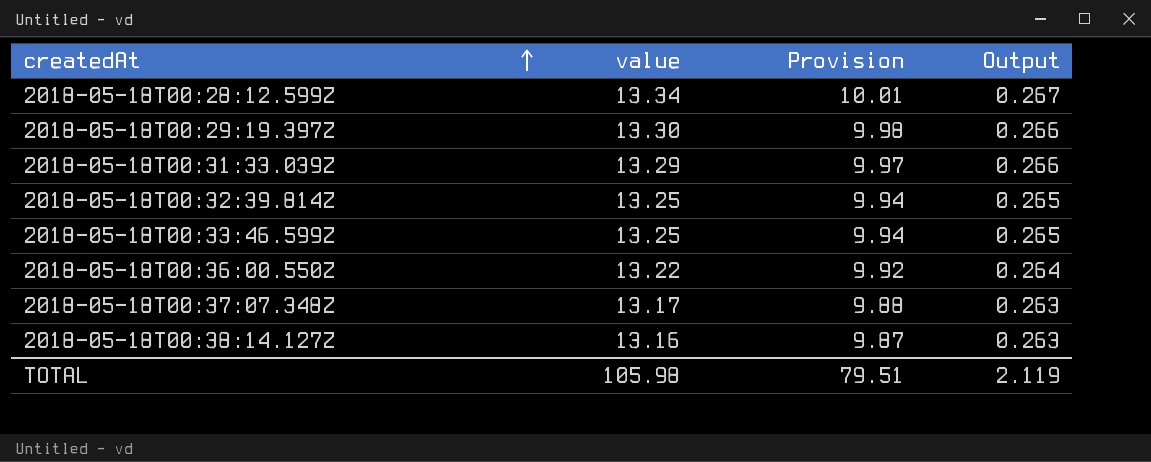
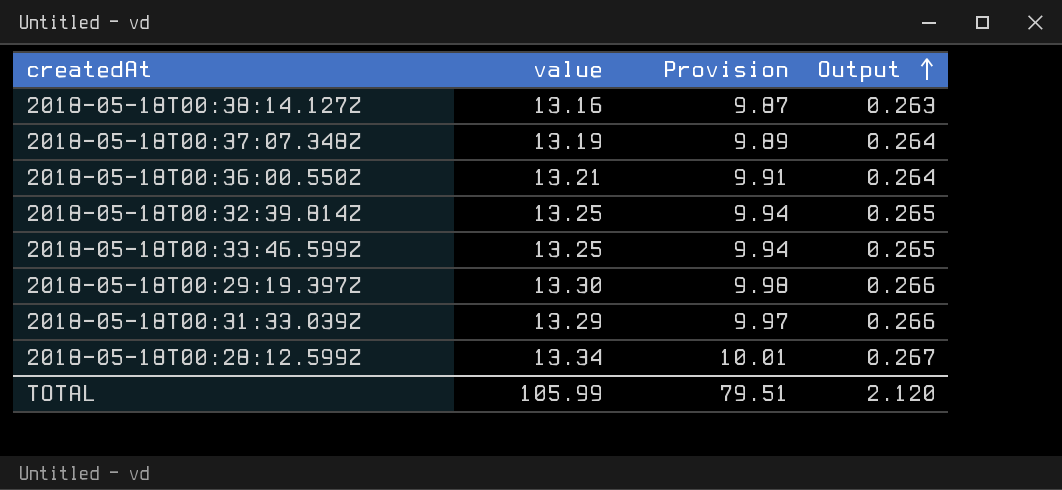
row order: createdAt ascending -> Output ascending
2018-05-18T00:37:07.348Z | value: 13.17 -> 13.19
2018-05-18T00:37:07.348Z | Provision: 9.88 -> 9.89
2018-05-18T00:37:07.348Z | Output: 0.263 -> 0.264
2018-05-18T00:36:00.550Z | value: 13.22 -> 13.21
2018-05-18T00:36:00.550Z | Provision: 9.92 -> 9.91
TOTAL | value: 105.98 -> 105.99
TOTAL | Output: 2.119 -> 2.120

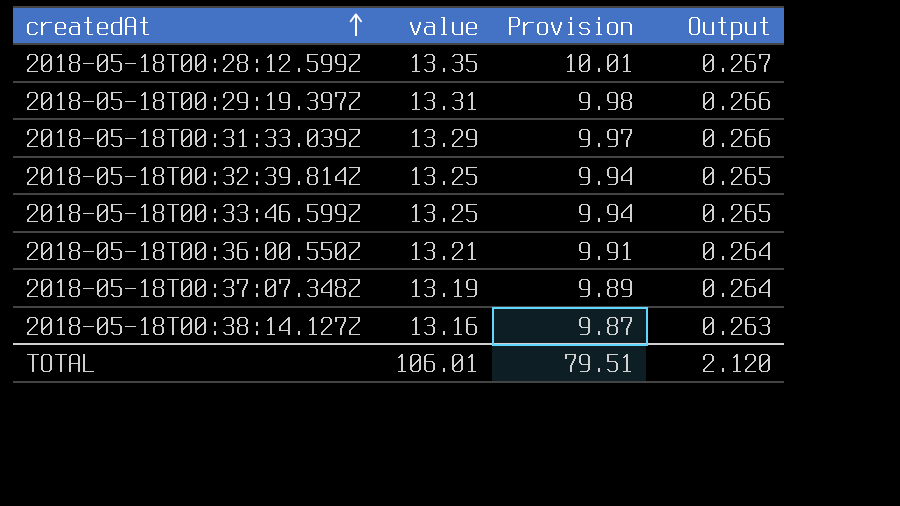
row order: Output ascending -> createdAt ascending
2018-05-18T00:28:12.599Z | value: 13.34 -> 13.35
2018-05-18T00:29:19.397Z | value: 13.30 -> 13.31
TOTAL | value: 105.99 -> 106.01

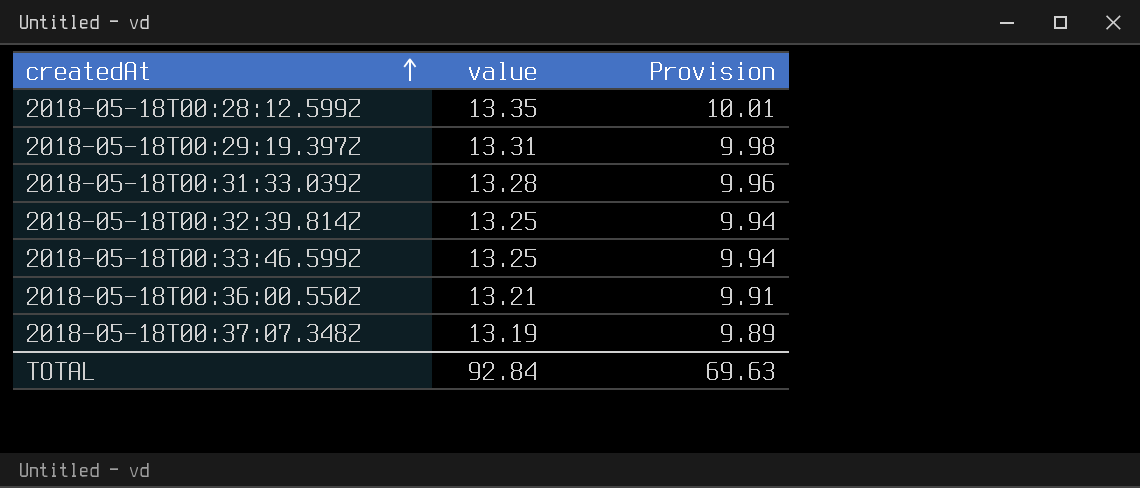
column Output | formula: [value] * 0.02 -> none
row 2018-05-18T00:38:14.127Z: 13.16 | 9.87 | 0.263 -> none
2018-05-18T00:31:33.039Z | value: 13.29 -> 13.28
2018-05-18T00:31:33.039Z | Provision: 9.97 -> 9.96
TOTAL | value: 106.01 -> 92.84
TOTAL | Provision: 79.51 -> 69.63

